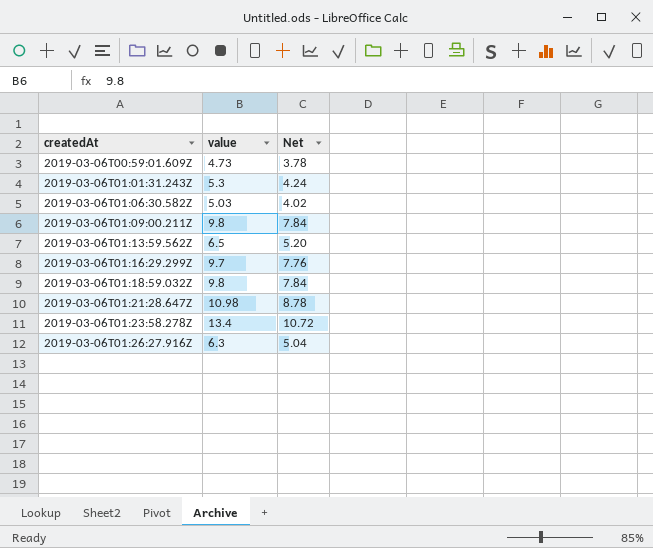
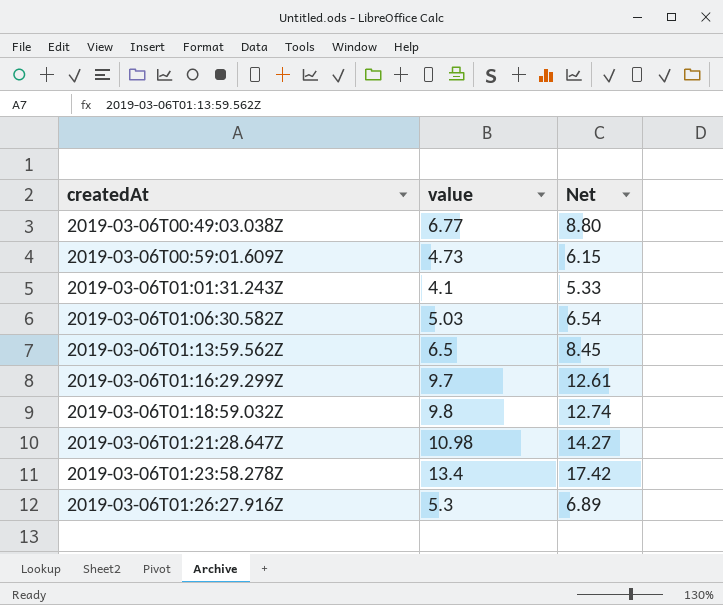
column Net | formula: [value] * 0.8 -> [value] * 1.3
row 2019-03-06T01:09:00.211Z: 9.8 | 7.84 -> none
row 2019-03-06T00:49:03.038Z: none -> 6.77 | 8.80
2019-03-06T01:01:31.243Z | value: 5.3 -> 4.1
2019-03-06T01:26:27.916Z | value: 6.3 -> 5.3

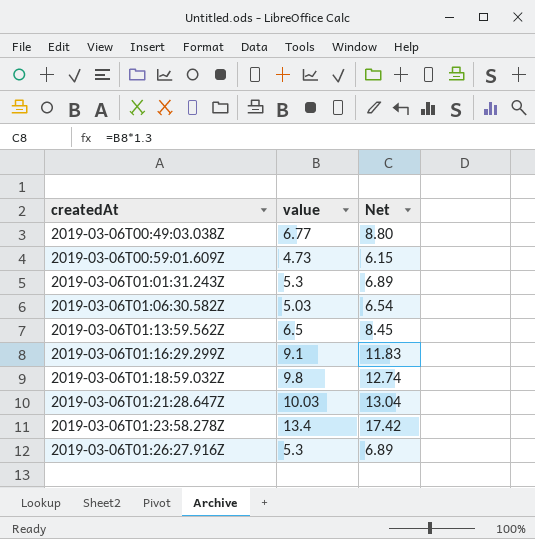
2019-03-06T01:01:31.243Z | value: 4.1 -> 5.3
2019-03-06T01:01:31.243Z | Net: 5.33 -> 6.89
2019-03-06T01:16:29.299Z | value: 9.7 -> 9.1
2019-03-06T01:16:29.299Z | Net: 12.61 -> 11.83
2019-03-06T01:21:28.647Z | value: 10.98 -> 10.03
2019-03-06T01:21:28.647Z | Net: 14.27 -> 13.04

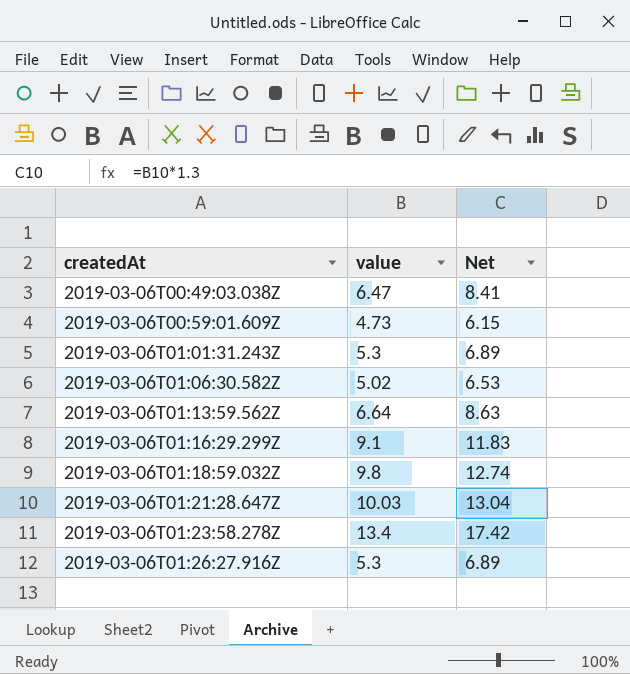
2019-03-06T00:49:03.038Z | value: 6.77 -> 6.47
2019-03-06T00:49:03.038Z | Net: 8.80 -> 8.41
2019-03-06T01:06:30.582Z | value: 5.03 -> 5.02
2019-03-06T01:06:30.582Z | Net: 6.54 -> 6.53
2019-03-06T01:13:59.562Z | value: 6.5 -> 6.64
2019-03-06T01:13:59.562Z | Net: 8.45 -> 8.63

